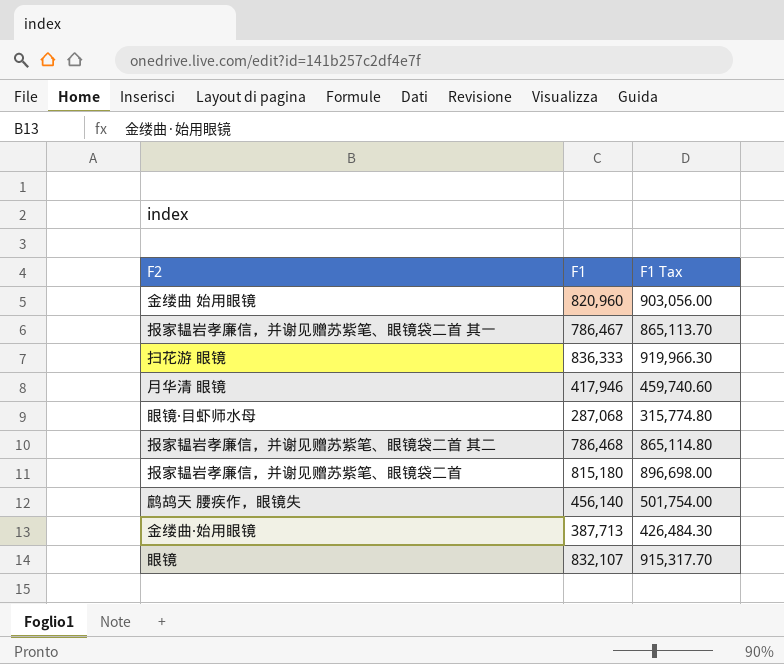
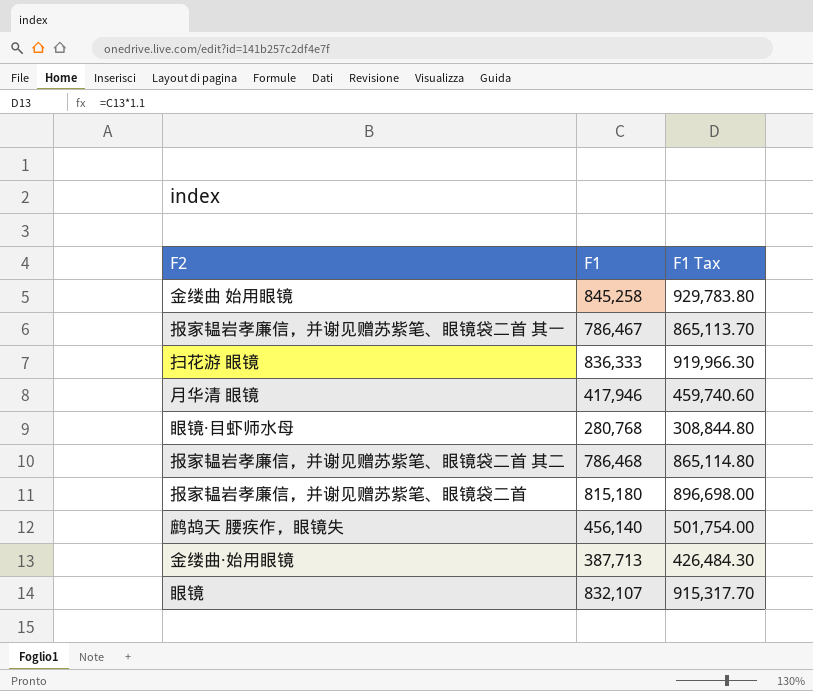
金缕曲 始用眼镜 | F1: 820,960 -> 845,258
金缕曲 始用眼镜 | F1 Tax: 903,056.00 -> 929,783.80
眼镜·目虾师水母 | F1: 287,068 -> 280,768
眼镜·目虾师水母 | F1 Tax: 315,774.80 -> 308,844.80

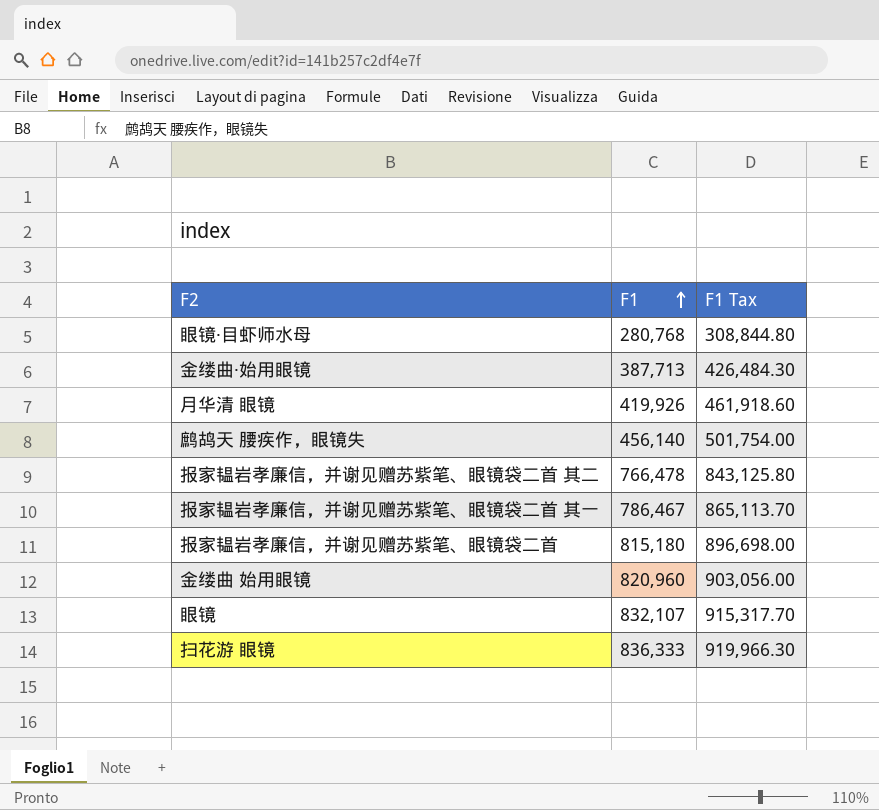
row order: none -> F1 ascending
月华清 眼镜 | F1: 417,946 -> 419,926
月华清 眼镜 | F1 Tax: 459,740.60 -> 461,918.60
报家韫岩孝廉信，并谢见赠苏紫笔、眼镜袋二首 其二 | F1: 786,468 -> 766,478
报家韫岩孝廉信，并谢见赠苏紫笔、眼镜袋二首 其二 | F1 Tax: 865,114.80 -> 843,125.80
金缕曲 始用眼镜 | F1: 845,258 -> 820,960
金缕曲 始用眼镜 | F1 Tax: 929,783.80 -> 903,056.00

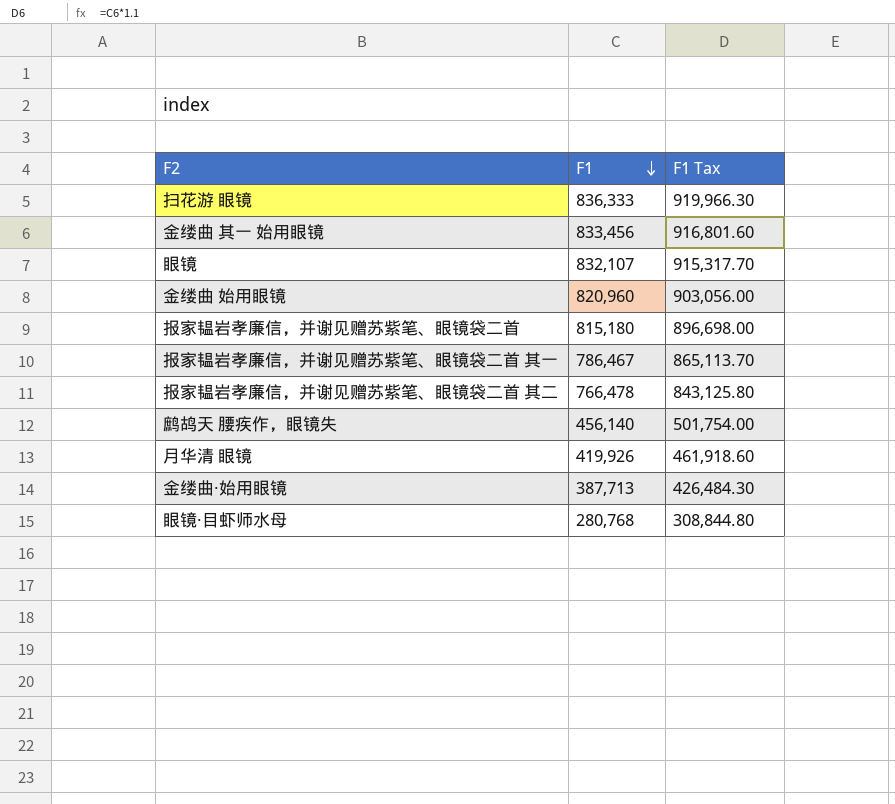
row order: F1 ascending -> F1 descending
row 金缕曲 其一 始用眼镜: none -> 833,456 | 916,801.60

